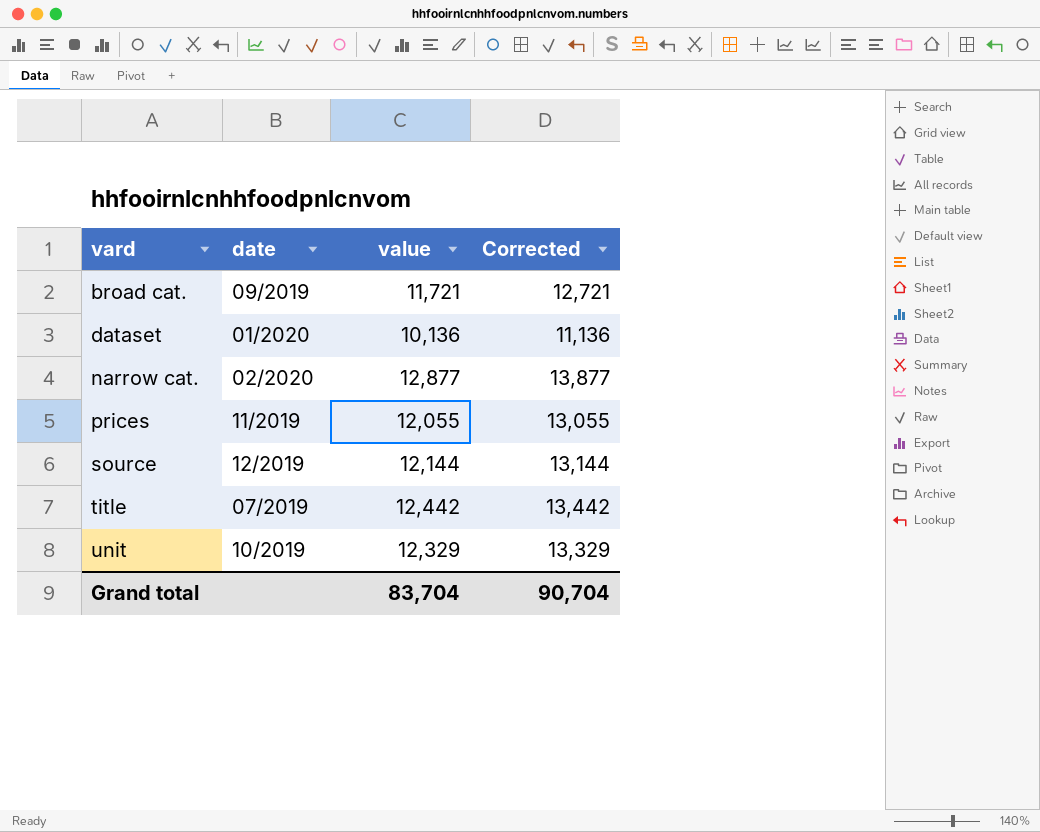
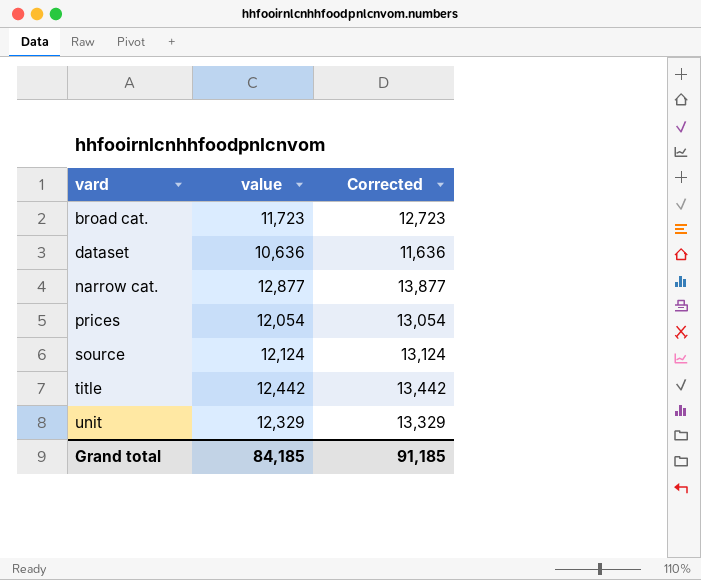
column date | position: 2 -> none
broad cat. | value: 11,721 -> 11,723
broad cat. | Corrected: 12,721 -> 12,723
dataset | value: 10,136 -> 10,636
dataset | Corrected: 11,136 -> 11,636
prices | value: 12,055 -> 12,054
prices | Corrected: 13,055 -> 13,054
source | value: 12,144 -> 12,124
source | Corrected: 13,144 -> 13,124
Grand total | value: 83,704 -> 84,185
Grand total | Corrected: 90,704 -> 91,185

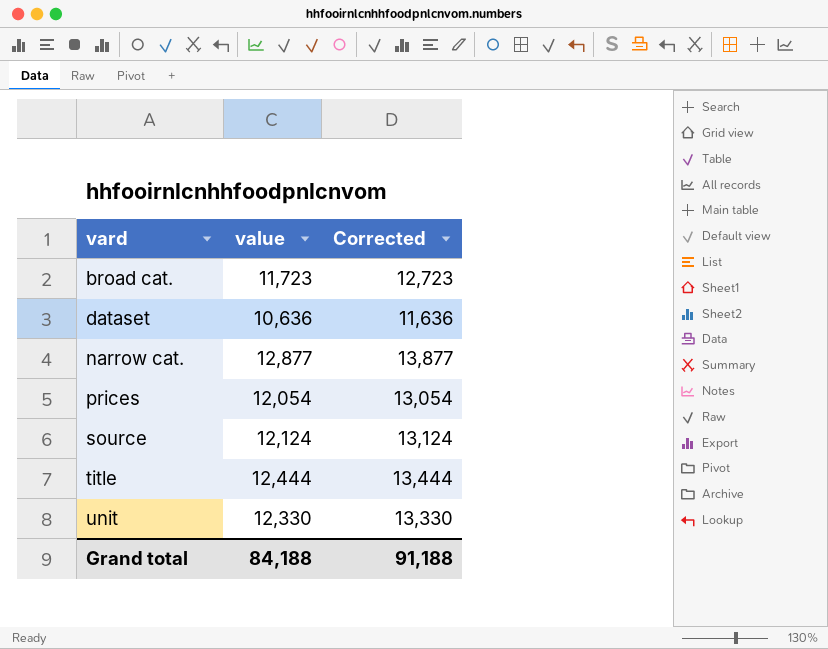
title | value: 12,442 -> 12,444
title | Corrected: 13,442 -> 13,444
unit | value: 12,329 -> 12,330
unit | Corrected: 13,329 -> 13,330
Grand total | value: 84,185 -> 84,188
Grand total | Corrected: 91,185 -> 91,188

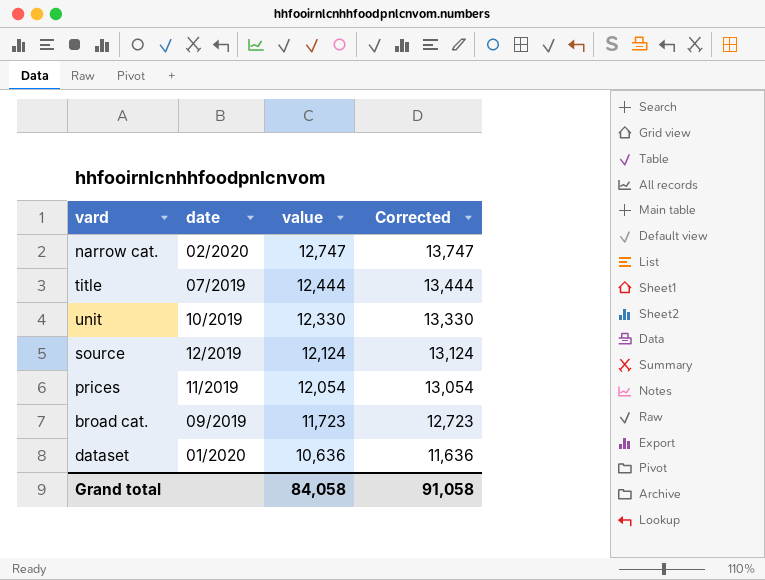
row order: vard ascending -> value descending
column date | position: none -> 2
narrow cat. | value: 12,877 -> 12,747
narrow cat. | Corrected: 13,877 -> 13,747
Grand total | value: 84,188 -> 84,058
Grand total | Corrected: 91,188 -> 91,058

